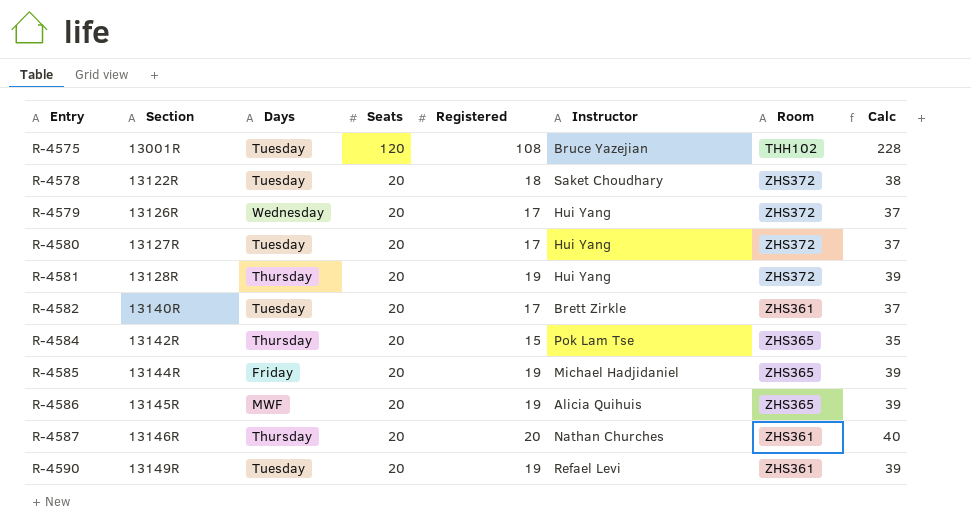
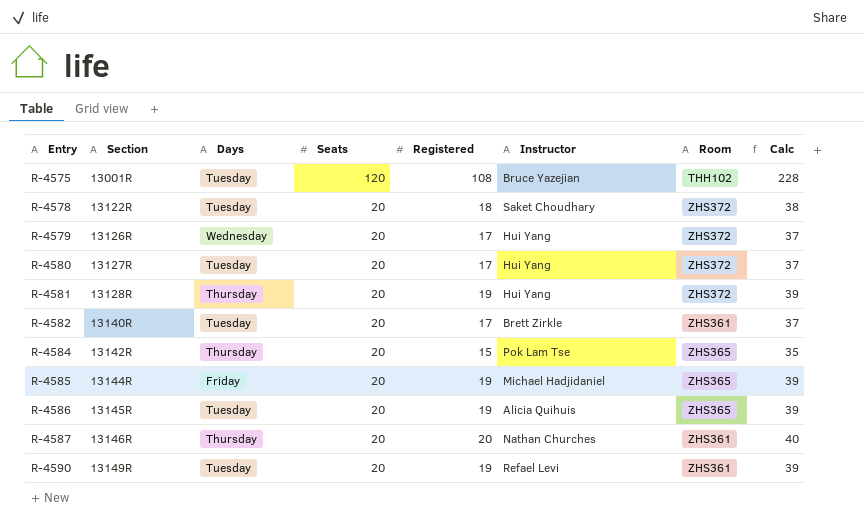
R-4586 | Days: MWF -> Tuesday

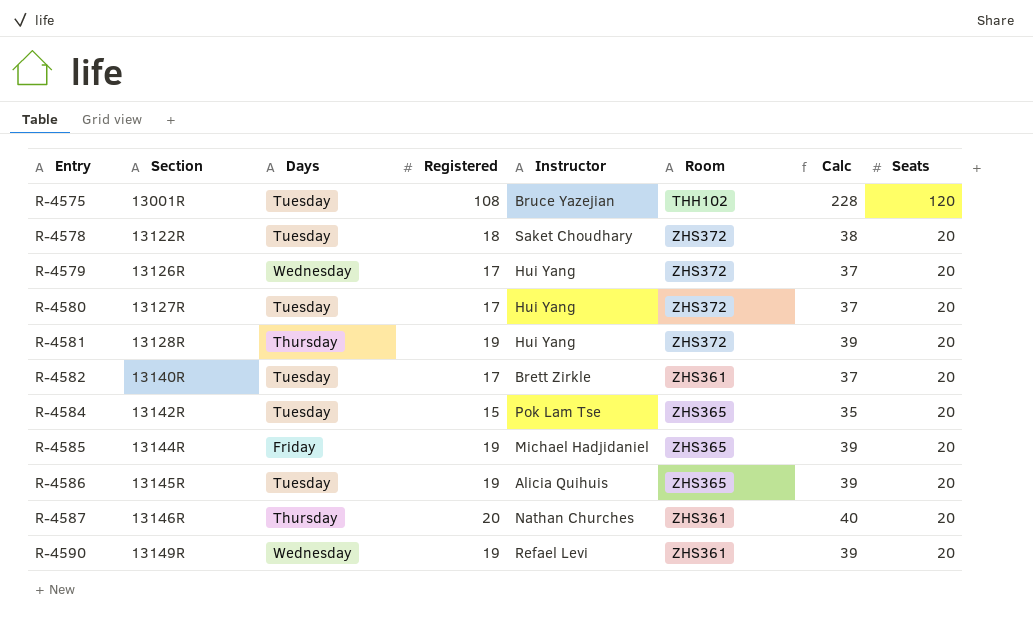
column Seats | position: 4 -> 8
R-4584 | Days: Thursday -> Tuesday
R-4590 | Days: Tuesday -> Wednesday

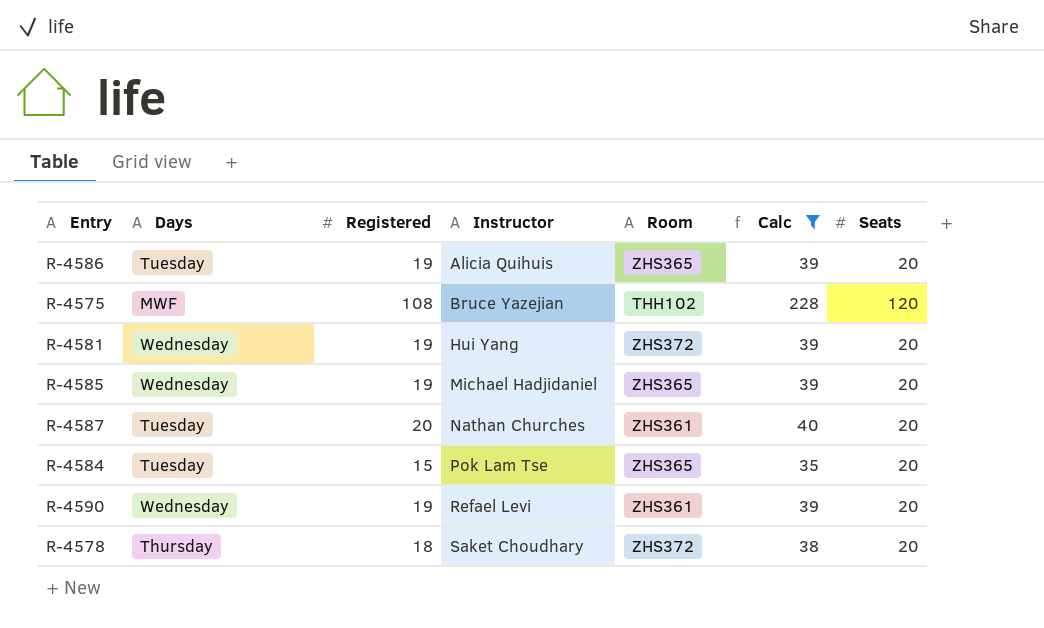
filter: none -> Calc != 37
row order: Entry ascending -> Instructor ascending
column Section | position: 2 -> none
R-4575 | Days: Tuesday -> MWF
R-4581 | Days: Thursday -> Wednesday
R-4585 | Days: Friday -> Wednesday
R-4587 | Days: Thursday -> Tuesday
R-4578 | Days: Tuesday -> Thursday

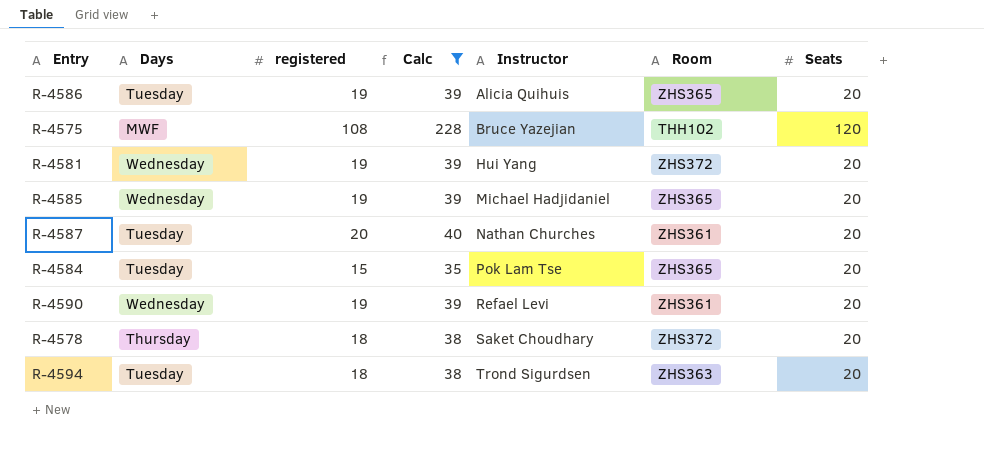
column name: Registered -> registered
column Calc | position: 6 -> 4
row R-4594: none -> Tuesday | 18 | 38 | Trond Sigurdsen | ZHS363 | 20

